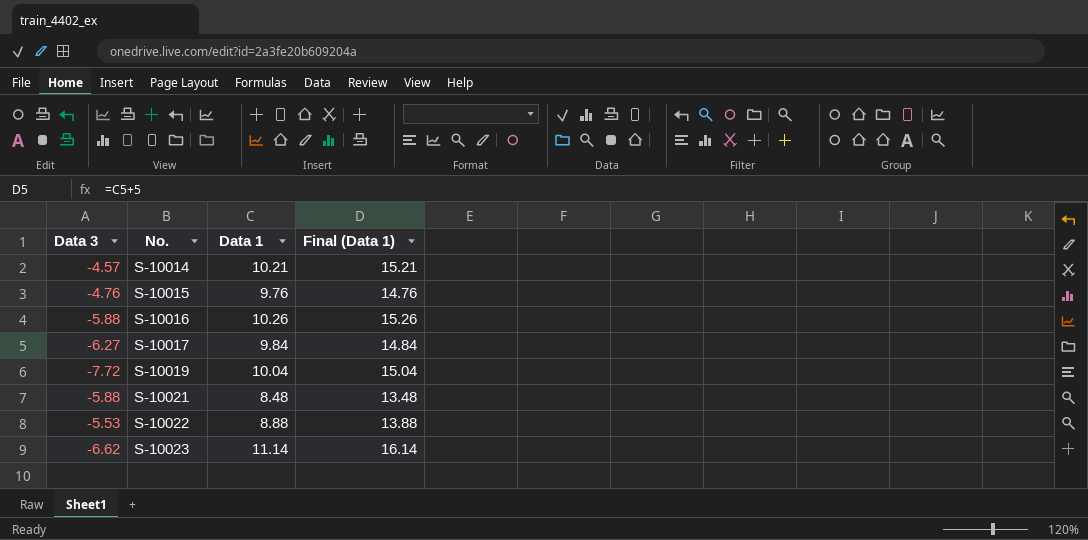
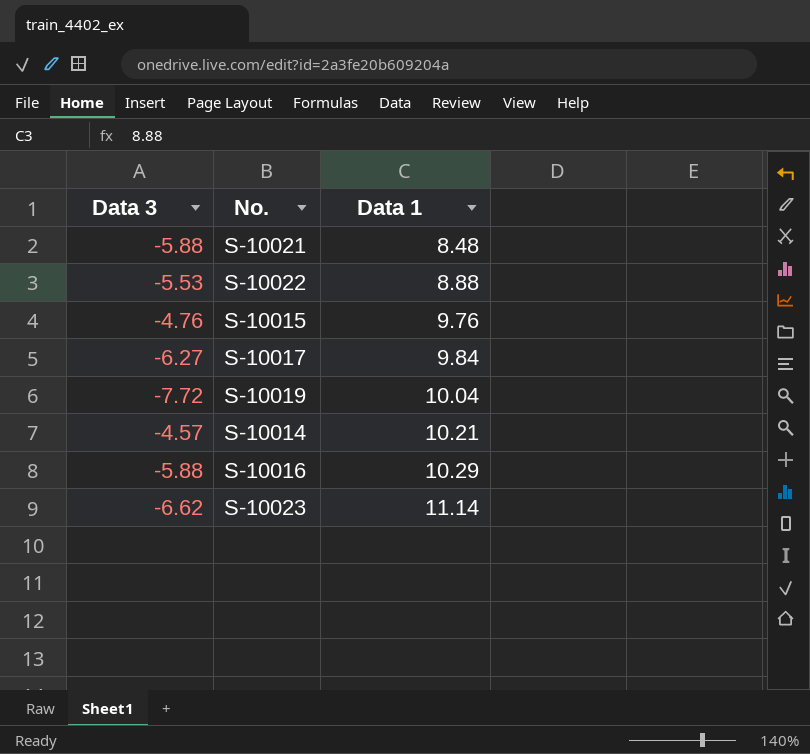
row order: No. ascending -> Data 1 ascending
column Final (Data 1) | formula: [Data 1] + 5 -> none
S-10016 | Data 1: 10.26 -> 10.29

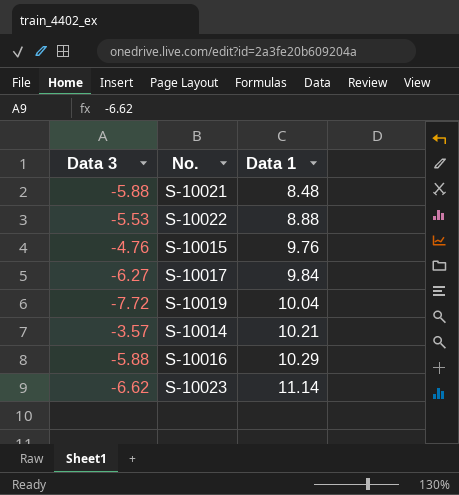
S-10014 | Data 3: -4.57 -> -3.57

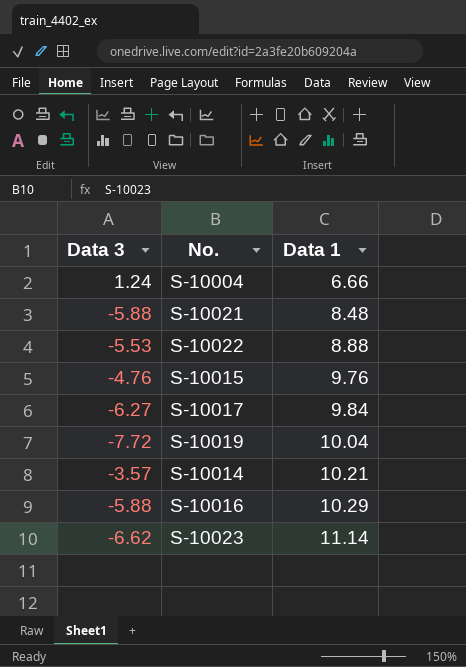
row S-10004: none -> 1.24 | 6.66

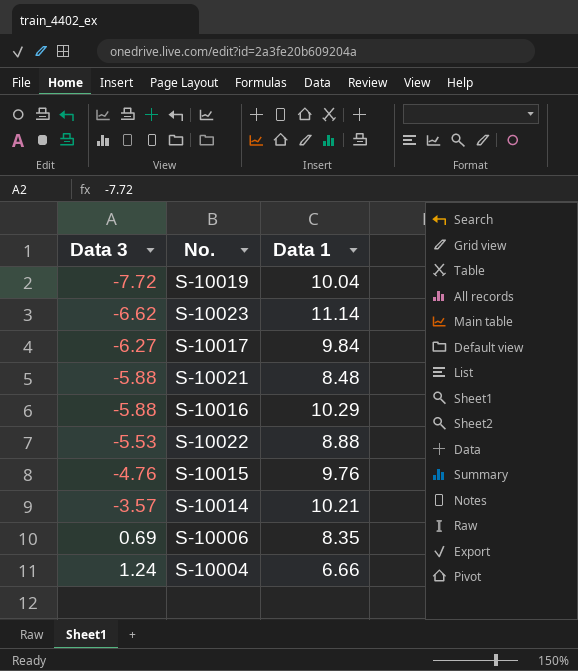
row order: Data 1 ascending -> Data 3 ascending
row S-10006: none -> 0.69 | 8.35

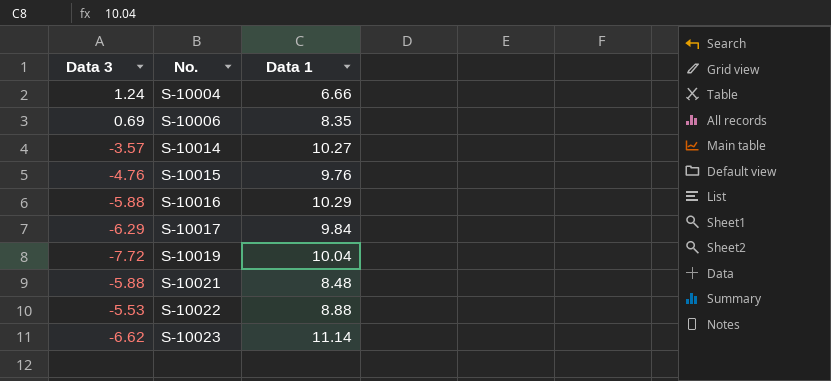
row order: Data 3 ascending -> No. ascending
S-10014 | Data 1: 10.21 -> 10.27
S-10017 | Data 3: -6.27 -> -6.29

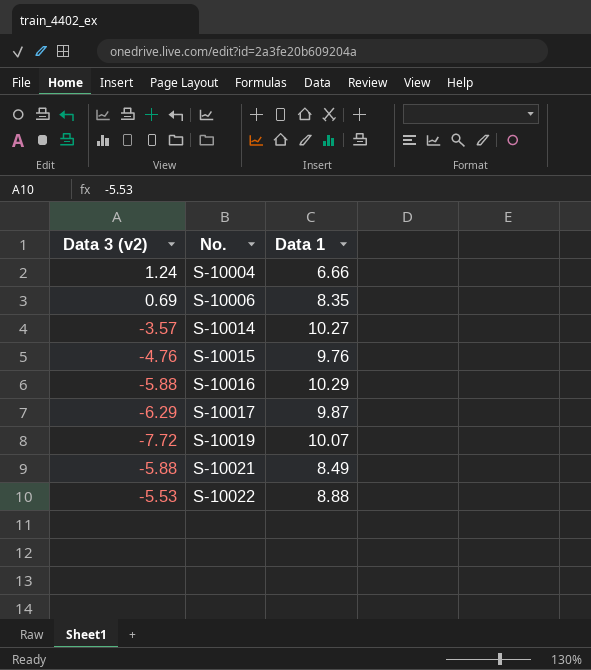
column name: Data 3 -> Data 3 (v2)
row S-10023: -6.62 | 11.14 -> none
S-10017 | Data 1: 9.84 -> 9.87
S-10019 | Data 1: 10.04 -> 10.07
S-10021 | Data 1: 8.48 -> 8.49

